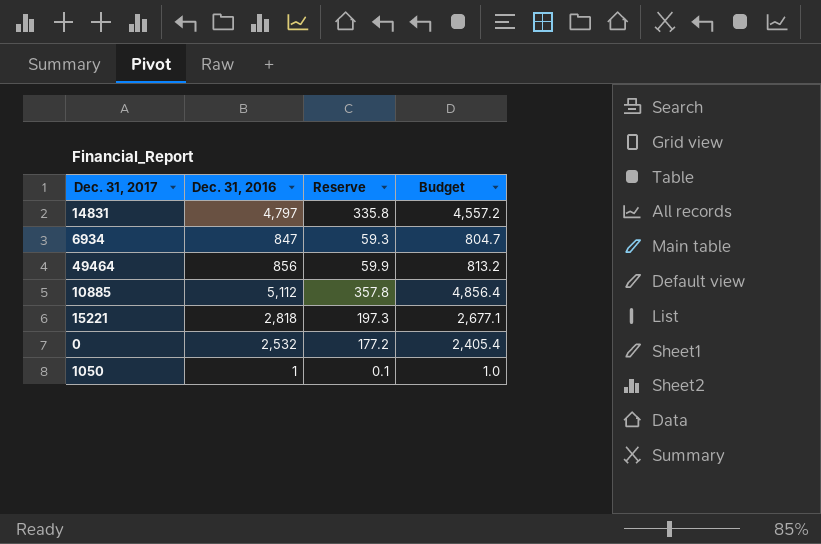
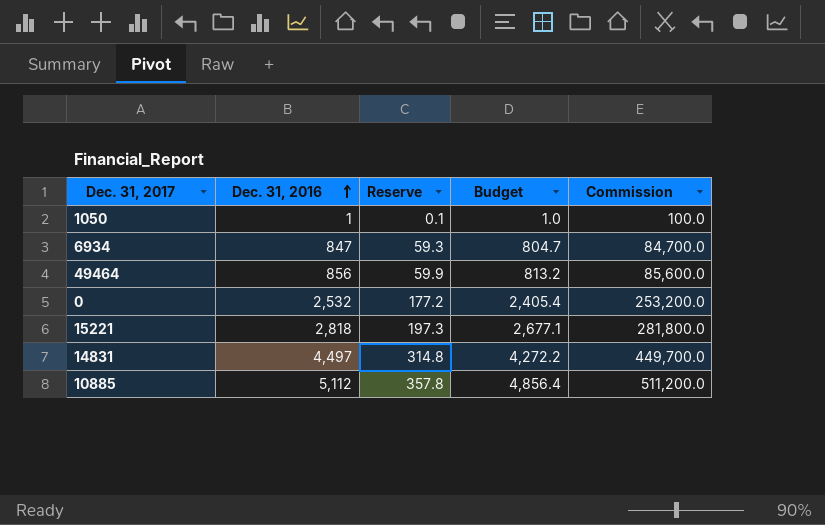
row order: none -> Dec. 31, 2016 ascending
column Commission | formula: none -> [Dec. 31, 2016] * 100
14831 | Dec. 31, 2016: 4,797 -> 4,497
14831 | Reserve: 335.8 -> 314.8
14831 | Budget: 4,557.2 -> 4,272.2

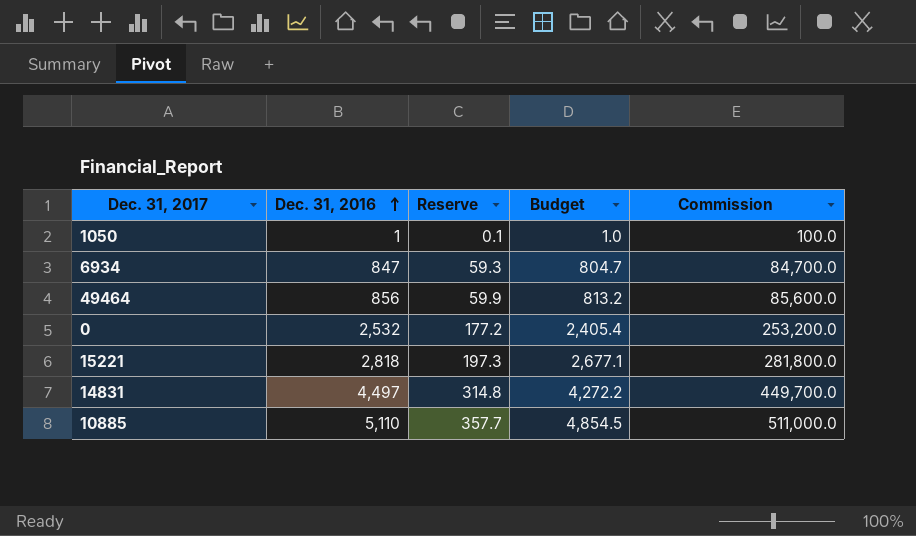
10885 | Dec. 31, 2016: 5,112 -> 5,110
10885 | Reserve: 357.8 -> 357.7
10885 | Budget: 4,856.4 -> 4,854.5
10885 | Commission: 511,200.0 -> 511,000.0

